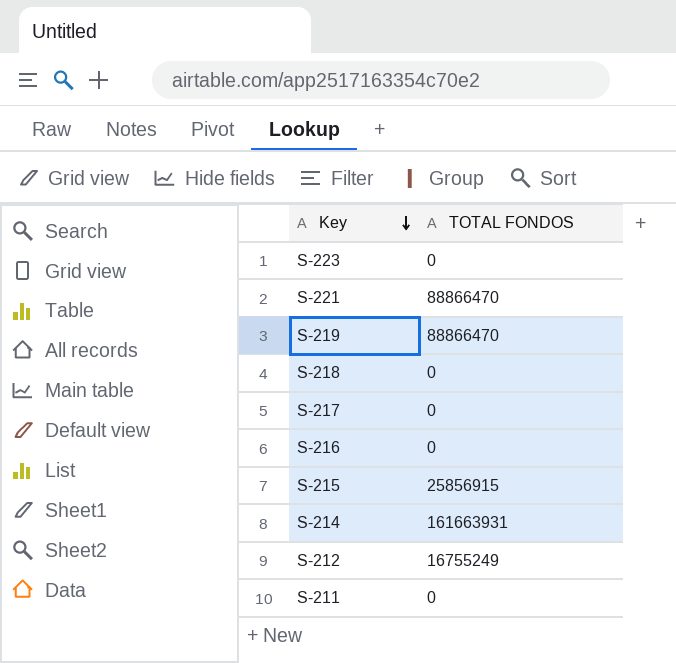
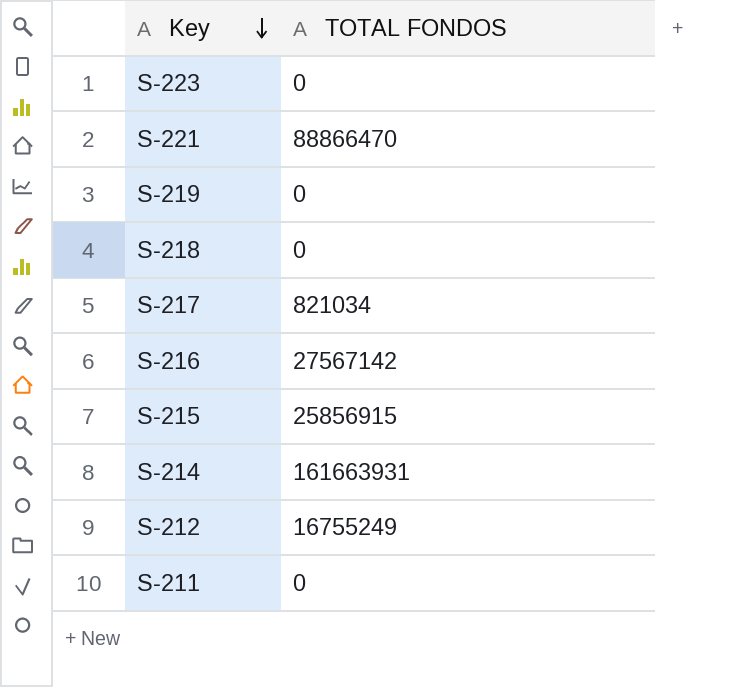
S-219 | TOTAL FONDOS: 88866470 -> 0
S-217 | TOTAL FONDOS: 0 -> 821034
S-216 | TOTAL FONDOS: 0 -> 27567142

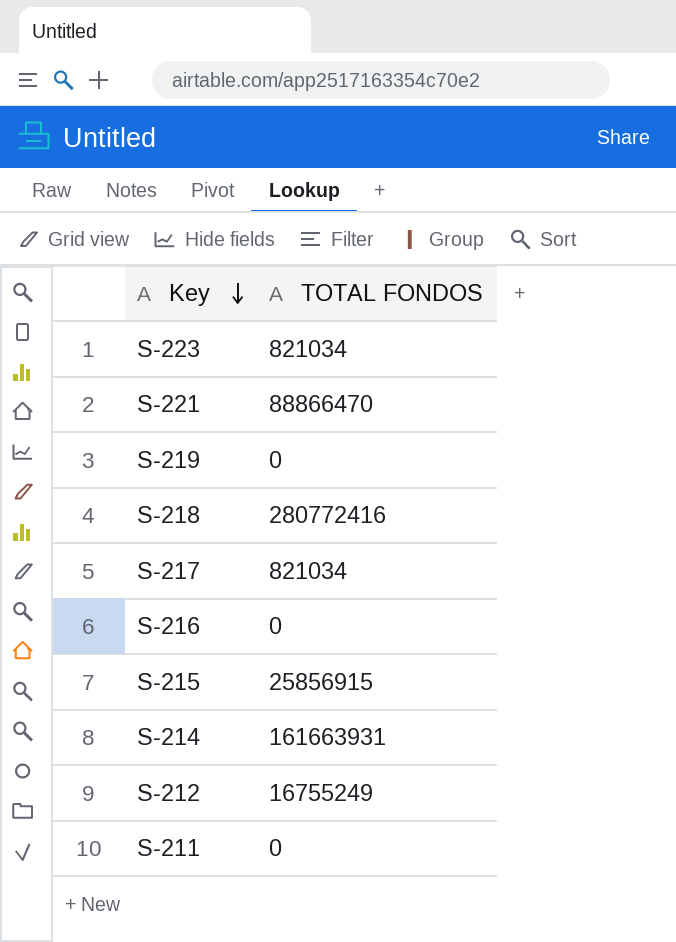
S-223 | TOTAL FONDOS: 0 -> 821034
S-218 | TOTAL FONDOS: 0 -> 280772416
S-216 | TOTAL FONDOS: 27567142 -> 0

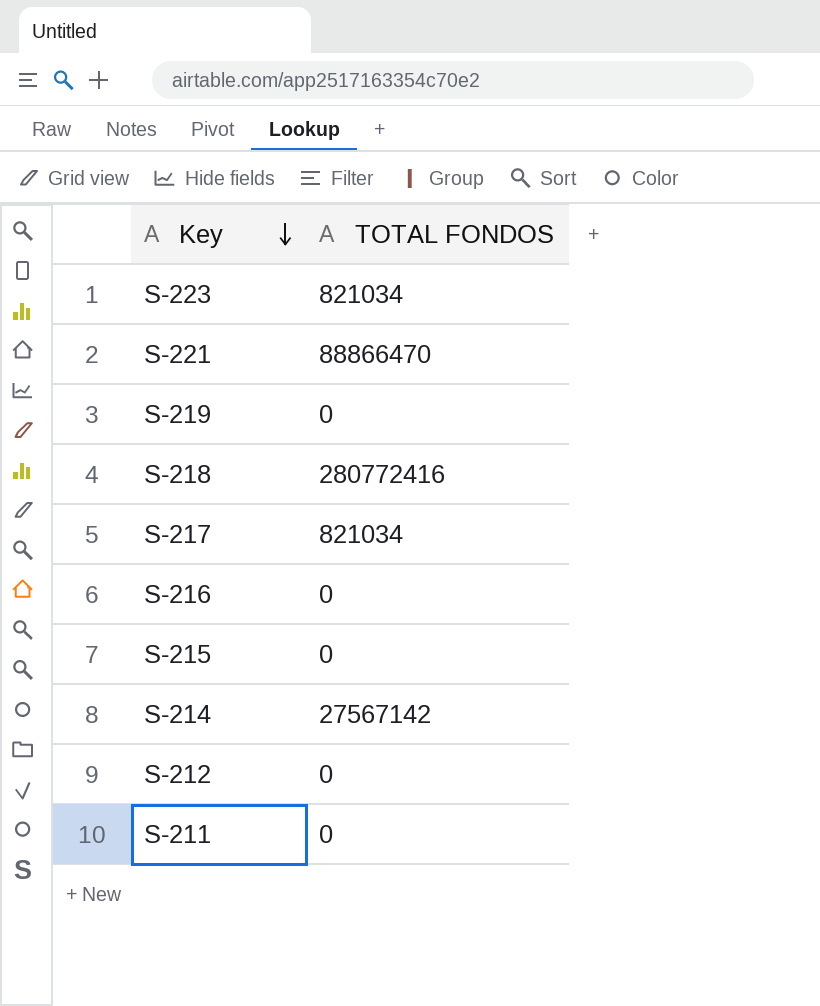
S-215 | TOTAL FONDOS: 25856915 -> 0
S-214 | TOTAL FONDOS: 161663931 -> 27567142
S-212 | TOTAL FONDOS: 16755249 -> 0

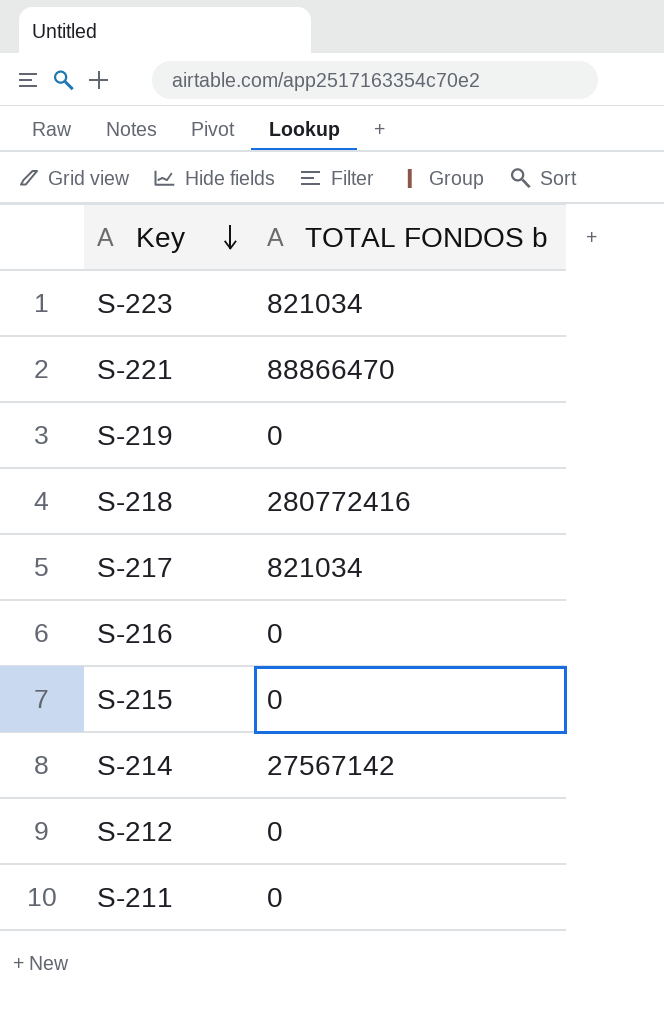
column name: TOTAL FONDOS -> TOTAL FONDOS b

